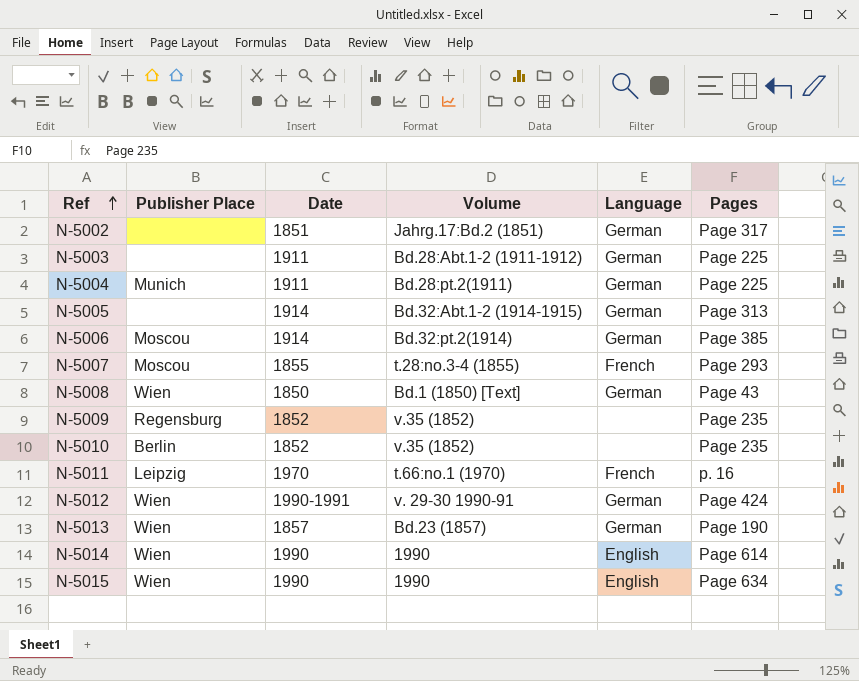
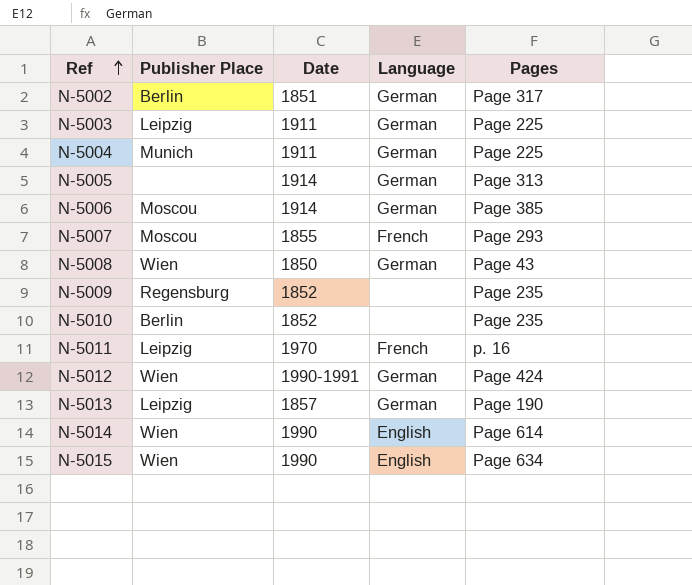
column Volume | position: 4 -> none
N-5002 | Publisher Place: none -> Berlin
N-5003 | Publisher Place: none -> Leipzig
N-5013 | Publisher Place: Wien -> Leipzig

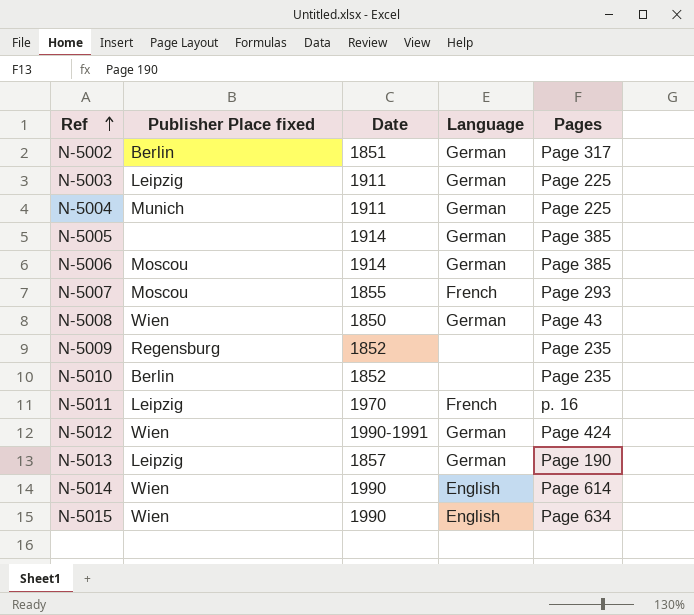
column name: Publisher Place -> Publisher Place fixed
N-5005 | Pages: Page 313 -> Page 385

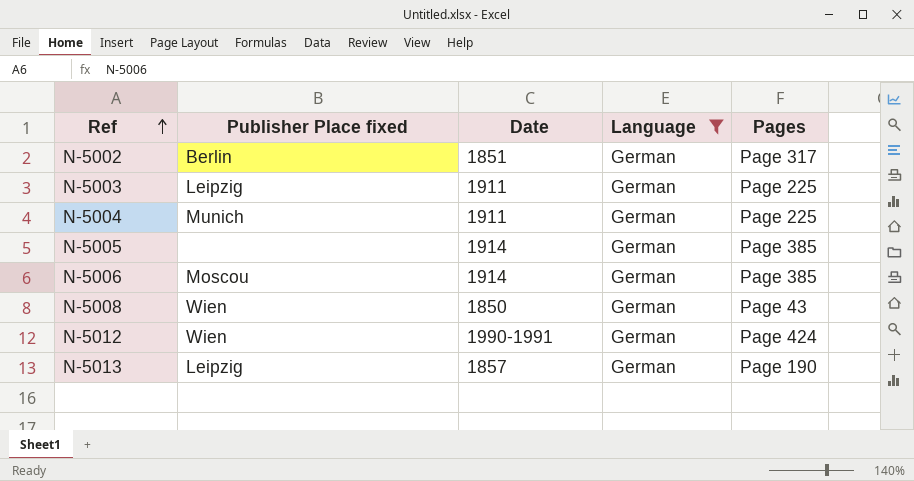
filter: none -> Language = German

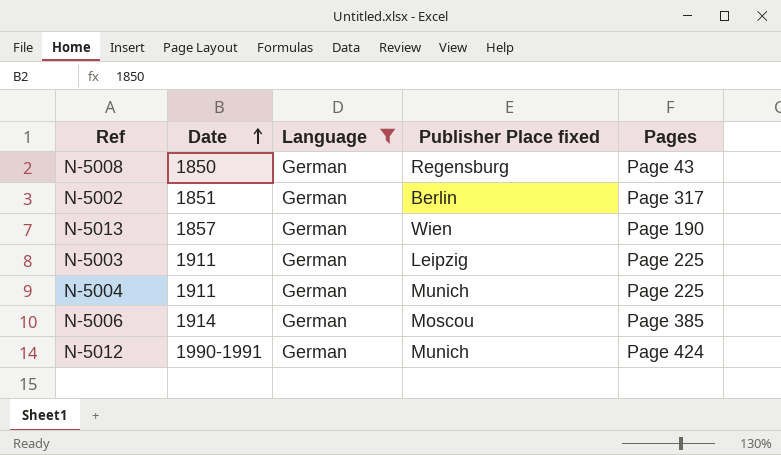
row order: Ref ascending -> Date ascending
column Publisher Place fixed | position: 2 -> 4
row N-5005: none | 1914 | German | Page 385 -> none
N-5008 | Publisher Place fixed: Wien -> Regensburg
N-5013 | Publisher Place fixed: Leipzig -> Wien
N-5012 | Publisher Place fixed: Wien -> Munich

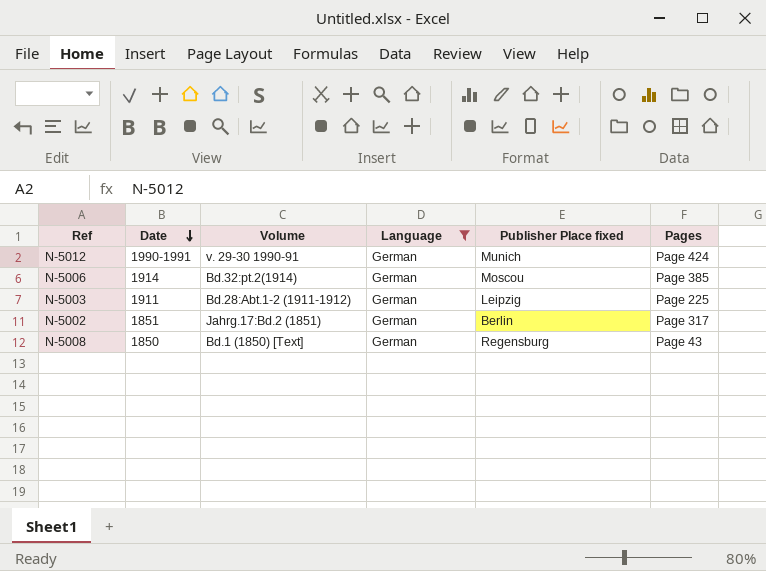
row order: Date ascending -> Date descending
column Volume | position: none -> 3
row N-5013: 1857 | German | Wien | Page 190 -> none
row N-5004: 1911 | German | Munich | Page 225 -> none

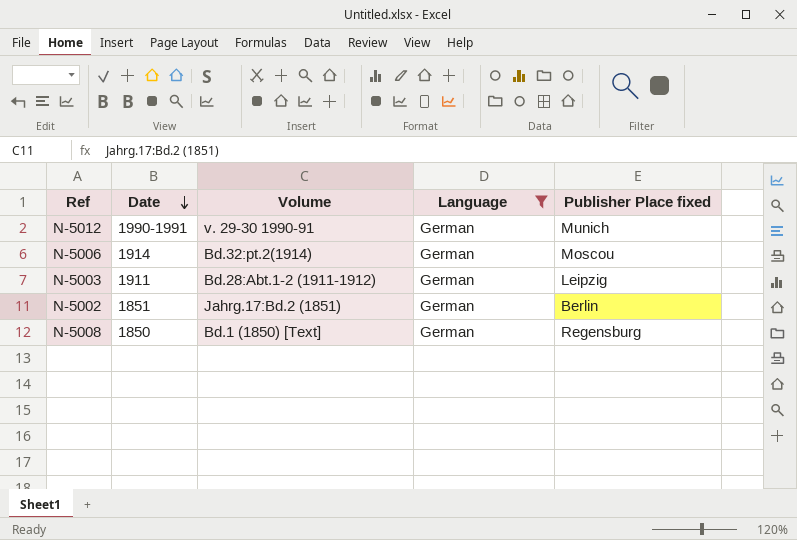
column Pages | position: 6 -> none

